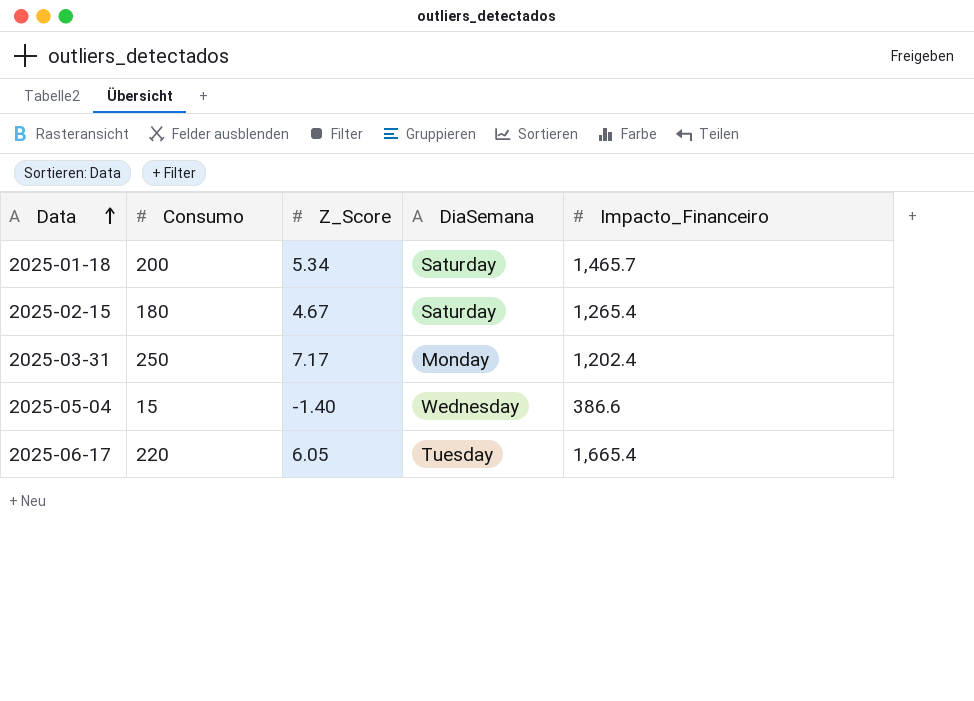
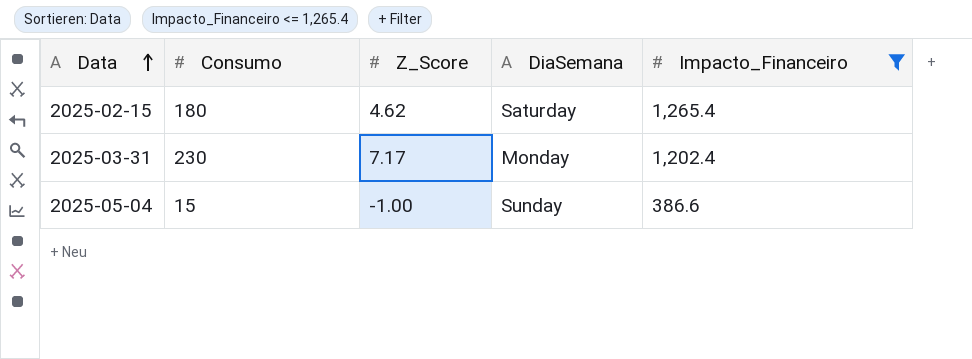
filter: none -> Impacto_Financeiro <= 1,265.4
2025-02-15 | Z_Score: 4.67 -> 4.62
2025-03-31 | Consumo: 250 -> 230
2025-05-04 | Z_Score: -1.40 -> -1.00
2025-05-04 | DiaSemana: Wednesday -> Sunday

